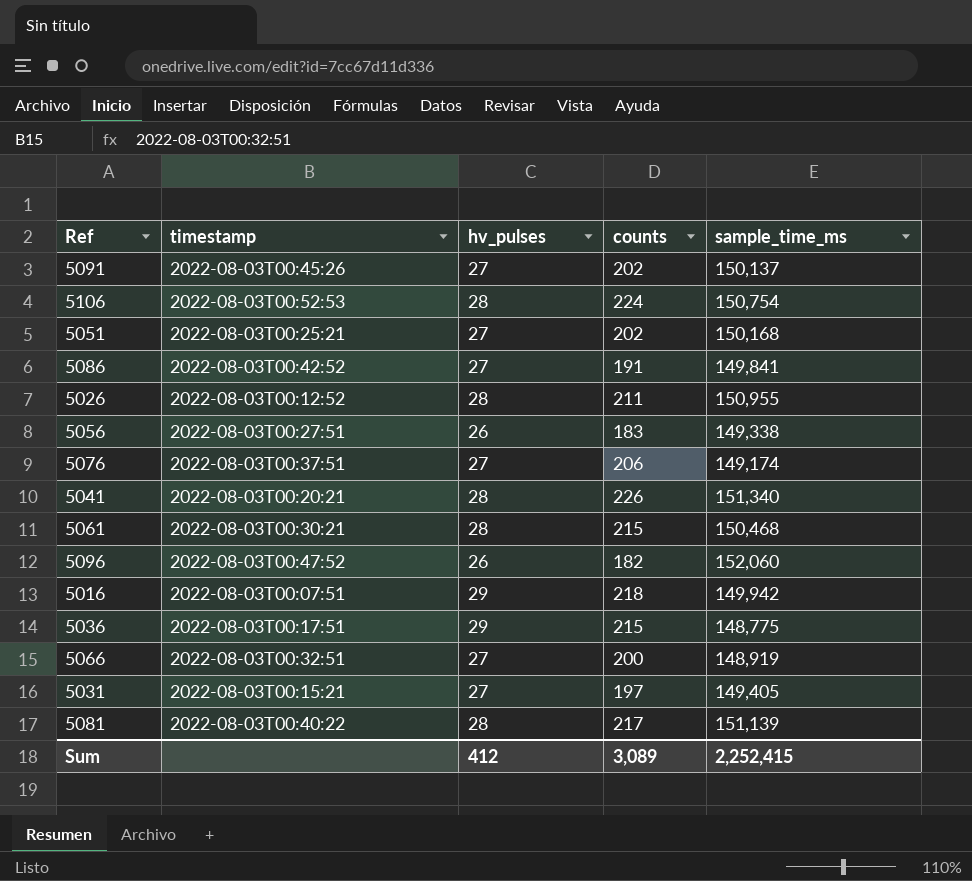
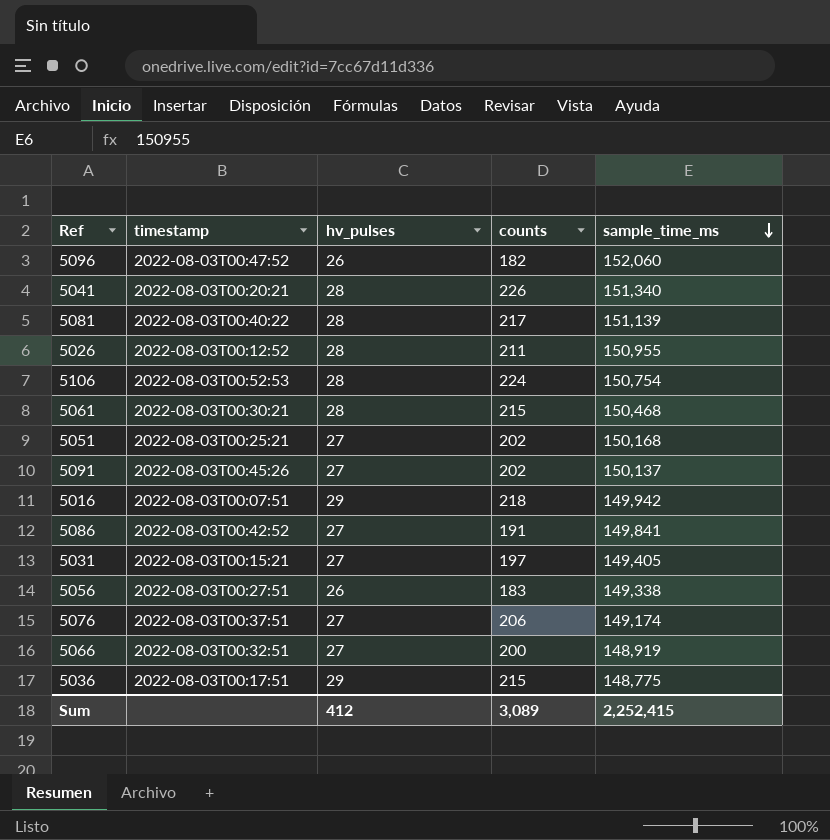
row order: none -> sample_time_ms descending

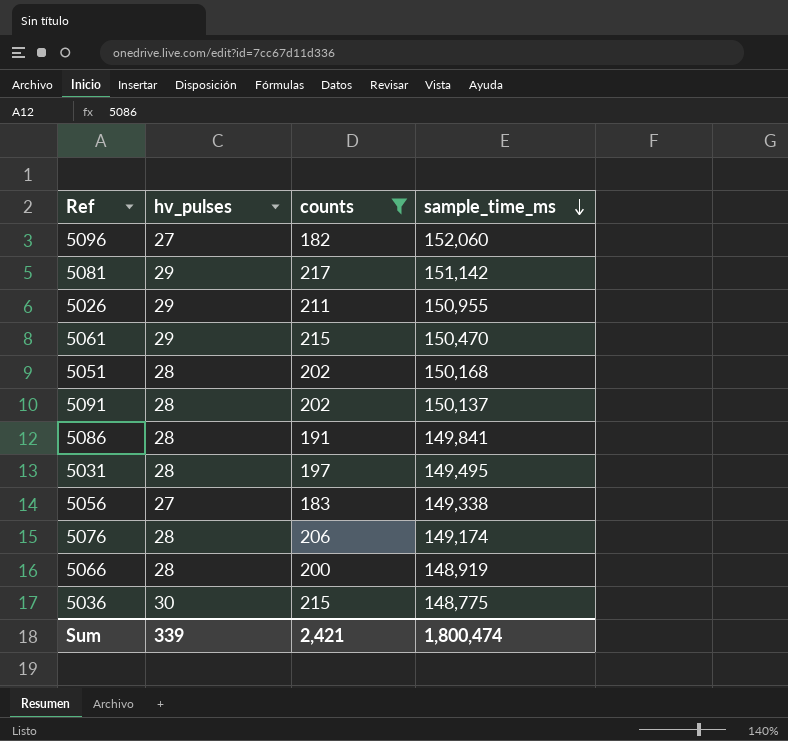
filter: none -> counts <= 217
column timestamp | position: 2 -> none
5096 | hv_pulses: 26 -> 27
5081 | hv_pulses: 28 -> 29
5081 | sample_time_ms: 151,139 -> 151,142
5026 | hv_pulses: 28 -> 29
5061 | hv_pulses: 28 -> 29
5061 | sample_time_ms: 150,468 -> 150,470
5051 | hv_pulses: 27 -> 28
5091 | hv_pulses: 27 -> 28
5086 | hv_pulses: 27 -> 28
5031 | hv_pulses: 27 -> 28
5031 | sample_time_ms: 149,405 -> 149,495
5056 | hv_pulses: 26 -> 27
5076 | hv_pulses: 27 -> 28
5066 | hv_pulses: 27 -> 28
5036 | hv_pulses: 29 -> 30
Sum | hv_pulses: 412 -> 339
Sum | counts: 3,089 -> 2,421
Sum | sample_time_ms: 2,252,415 -> 1,800,474

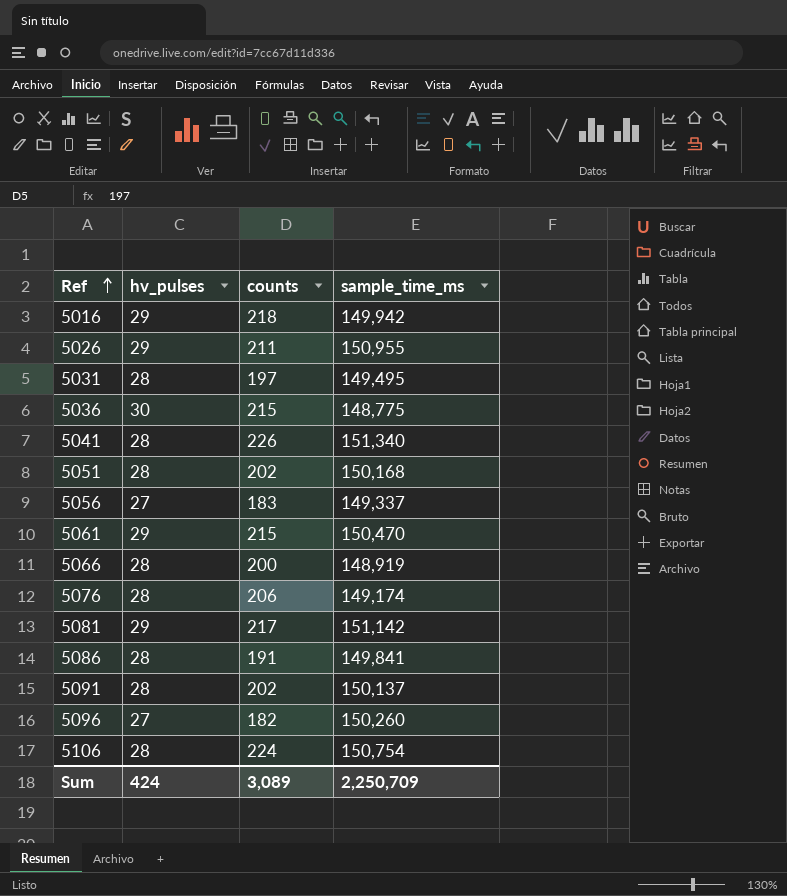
filter: counts <= 217 -> none
row order: sample_time_ms descending -> Ref ascending
5056 | sample_time_ms: 149,338 -> 149,337
5096 | sample_time_ms: 152,060 -> 150,260
Sum | hv_pulses: 339 -> 424
Sum | counts: 2,421 -> 3,089
Sum | sample_time_ms: 1,800,474 -> 2,250,709

